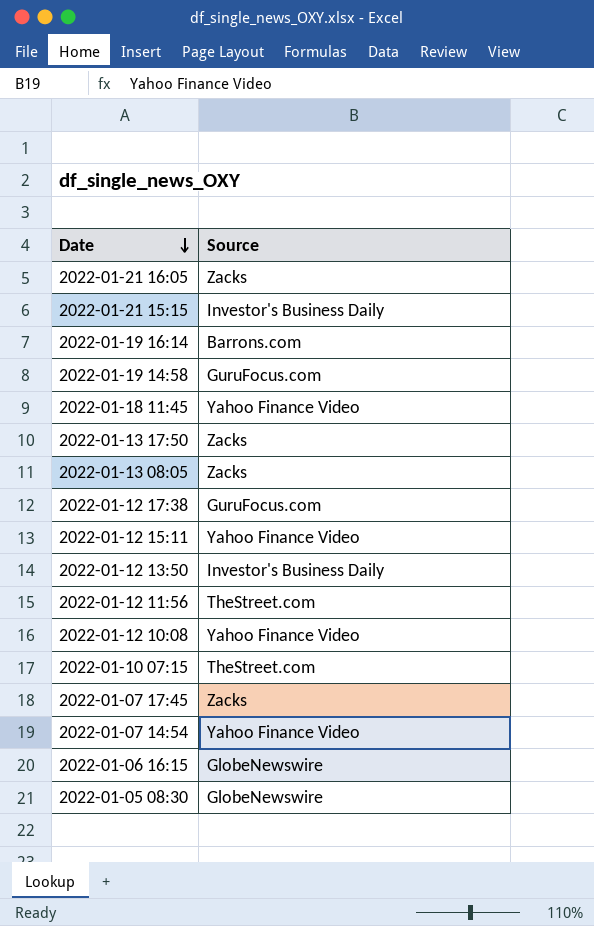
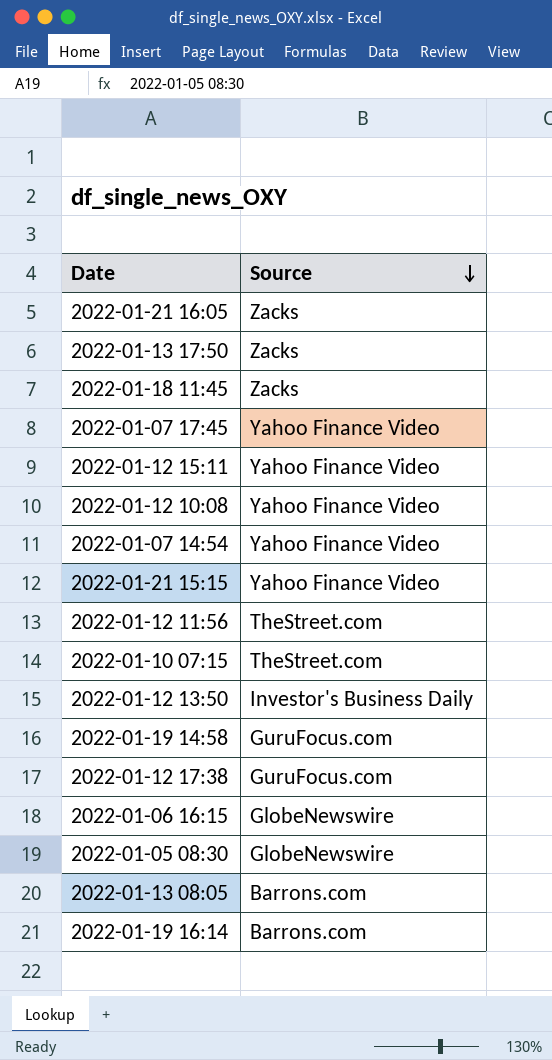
row order: Date descending -> Source descending
2022-01-18 11:45 | Source: Yahoo Finance Video -> Zacks
2022-01-07 17:45 | Source: Zacks -> Yahoo Finance Video
2022-01-21 15:15 | Source: Investor's Business Daily -> Yahoo Finance Video
2022-01-13 08:05 | Source: Zacks -> Barrons.com

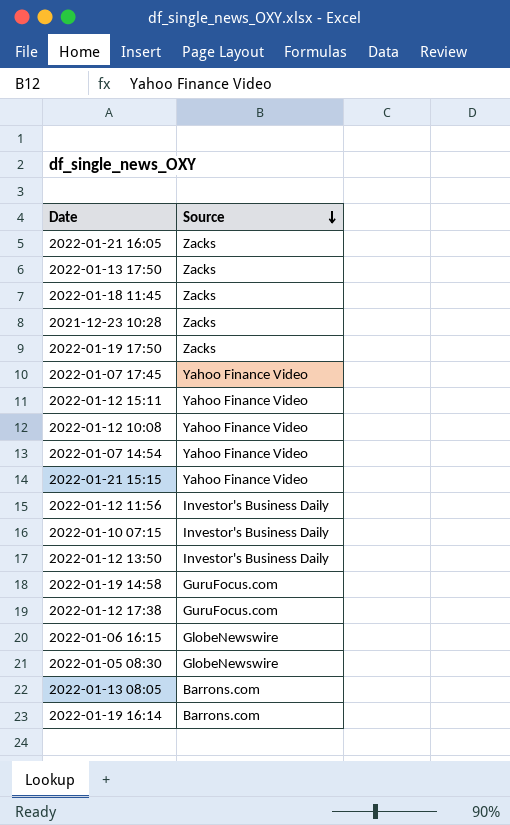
row 2021-12-23 10:28: none -> Zacks
row 2022-01-19 17:50: none -> Zacks
2022-01-12 11:56 | Source: TheStreet.com -> Investor's Business Daily
2022-01-10 07:15 | Source: TheStreet.com -> Investor's Business Daily

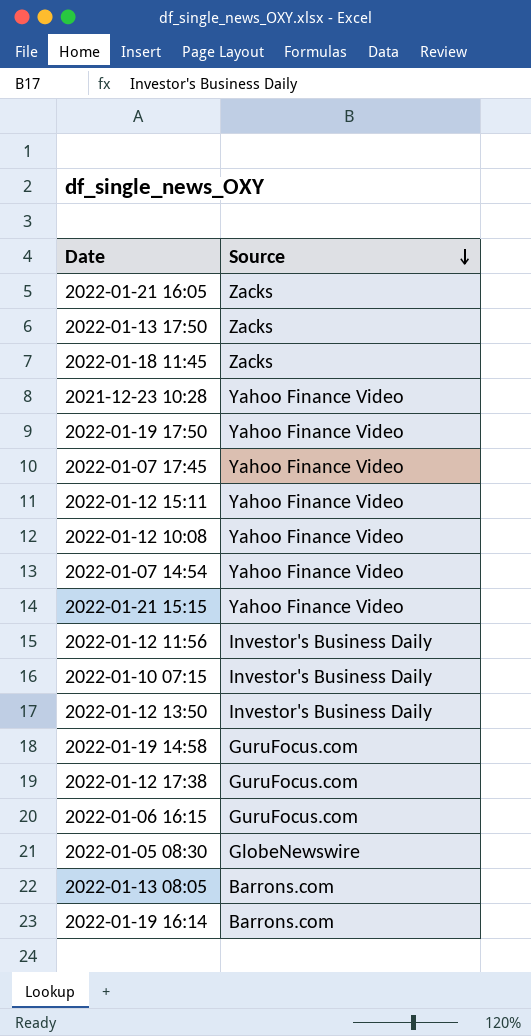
2021-12-23 10:28 | Source: Zacks -> Yahoo Finance Video
2022-01-19 17:50 | Source: Zacks -> Yahoo Finance Video
2022-01-06 16:15 | Source: GlobeNewswire -> GuruFocus.com

